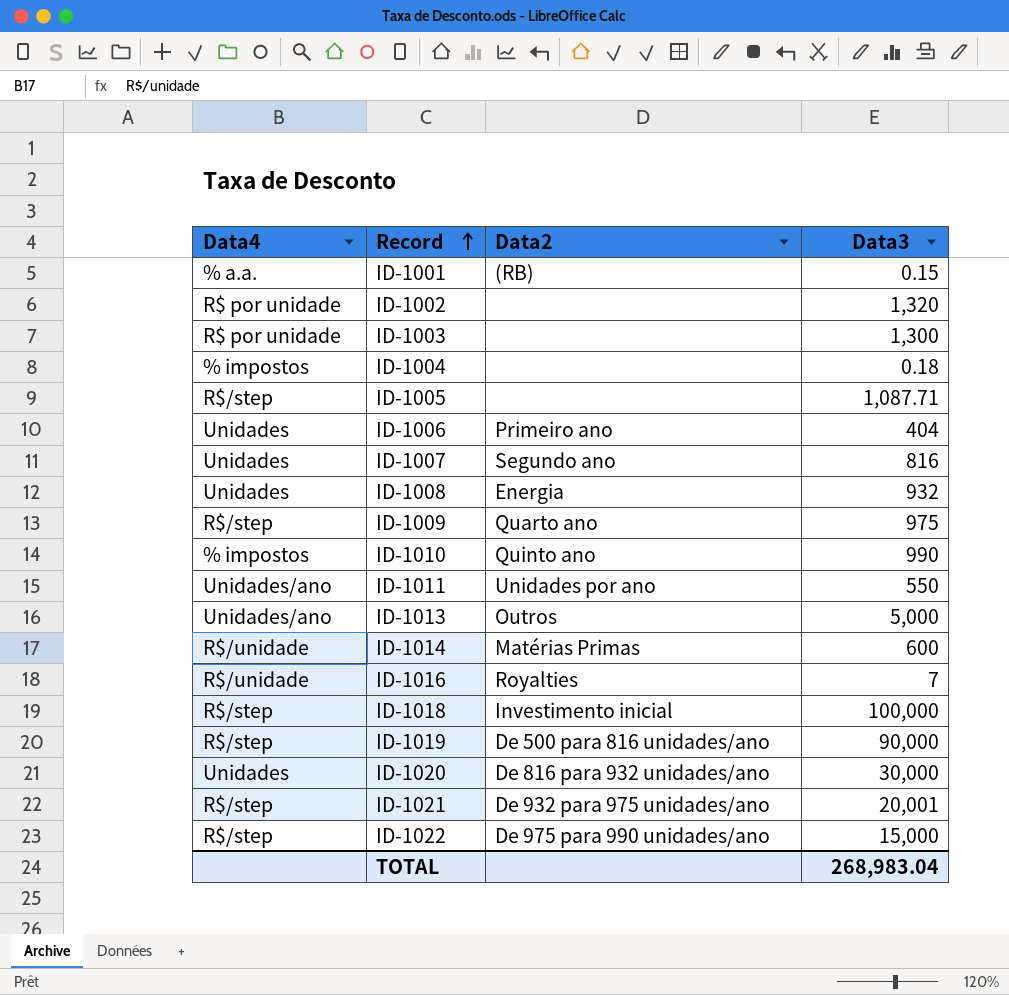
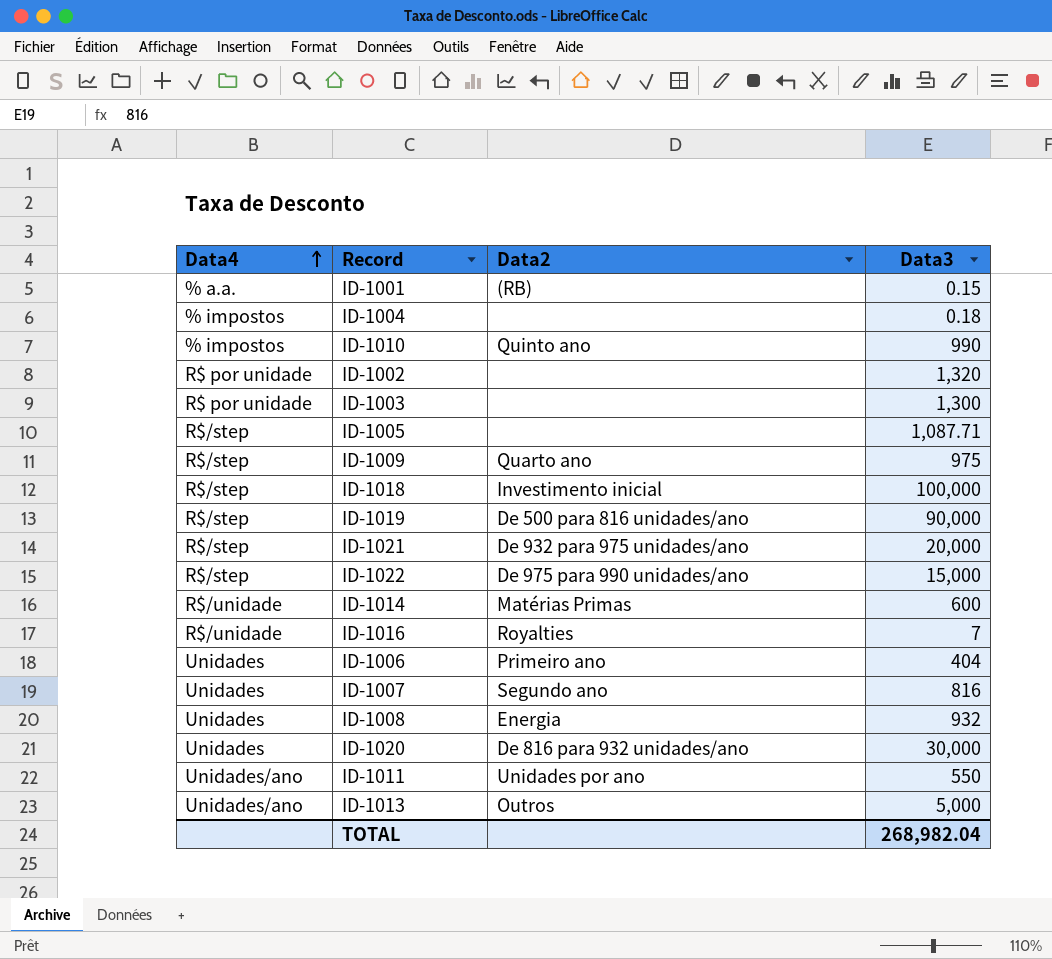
row order: Record ascending -> Data4 ascending
ID-1021 | Data3: 20,001 -> 20,000
TOTAL | Data3: 268,983.04 -> 268,982.04

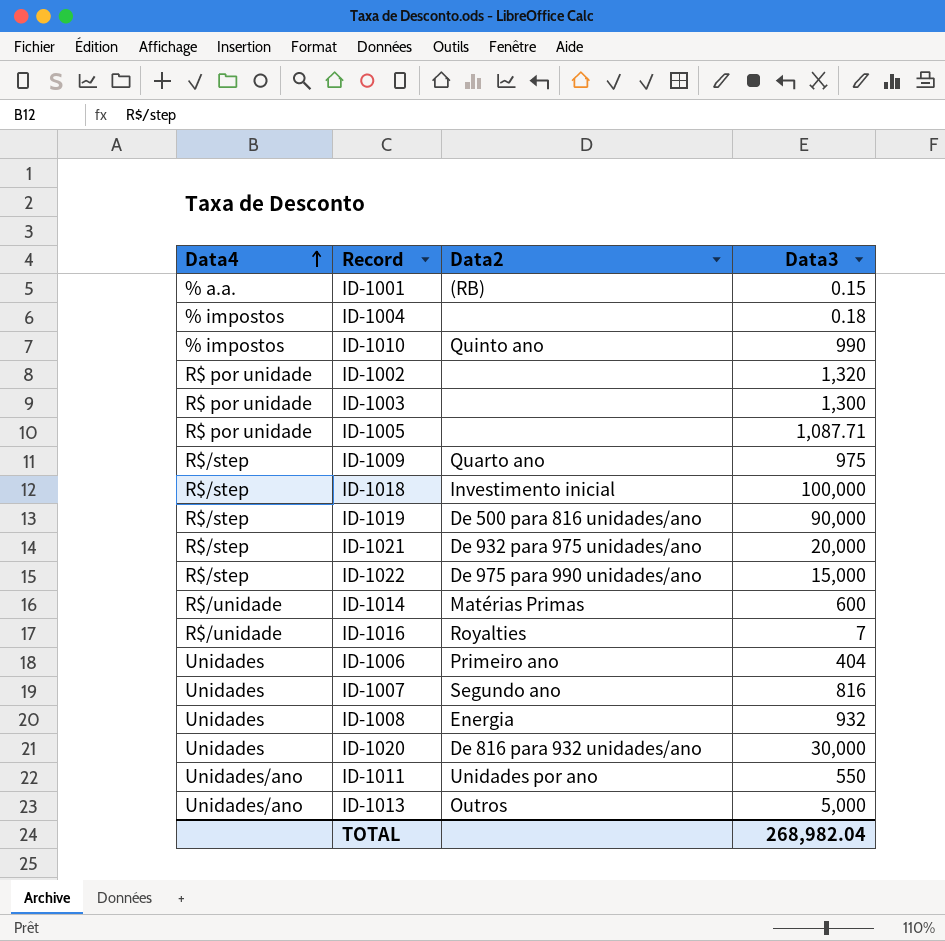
ID-1005 | Data4: R$/step -> R$ por unidade

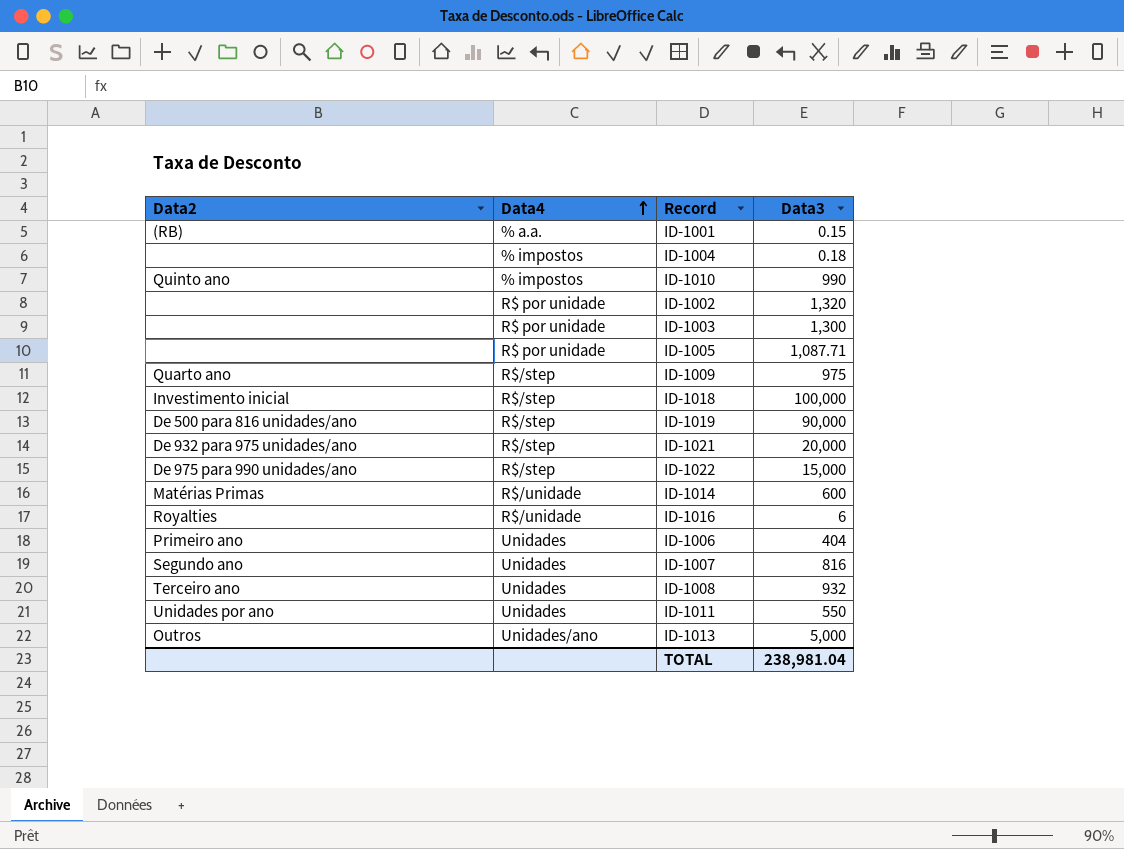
column Data2 | position: 3 -> 1
row ID-1020: Unidades | De 816 para 932 unidades/ano | 30,000 -> none
ID-1016 | Data3: 7 -> 6
ID-1008 | Data2: Energia -> Terceiro ano
ID-1011 | Data4: Unidades/ano -> Unidades
TOTAL | Data3: 268,982.04 -> 238,981.04

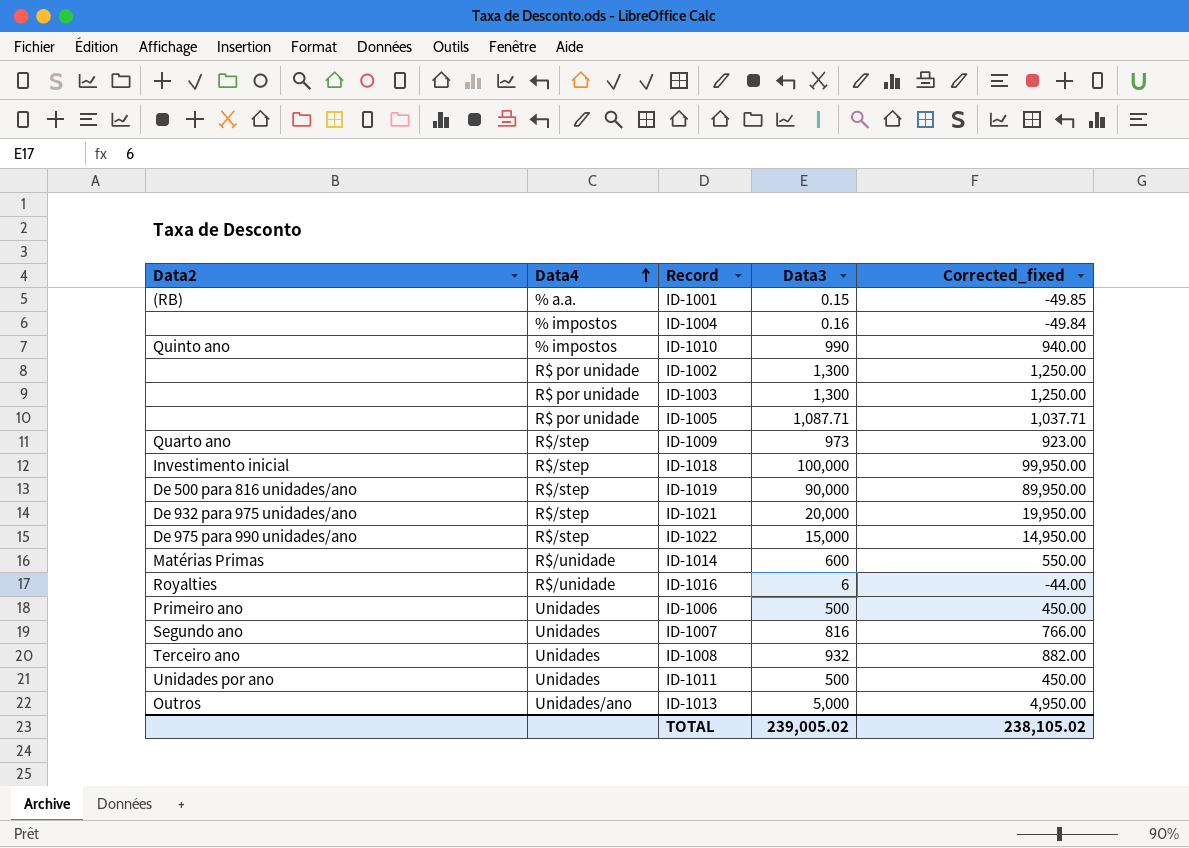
column Corrected_fixed | formula: none -> [Data3] - 50
ID-1004 | Data3: 0.18 -> 0.16
ID-1002 | Data3: 1,320 -> 1,300
ID-1009 | Data3: 975 -> 973
ID-1006 | Data3: 404 -> 500
ID-1011 | Data3: 550 -> 500
TOTAL | Data3: 238,981.04 -> 239,005.02

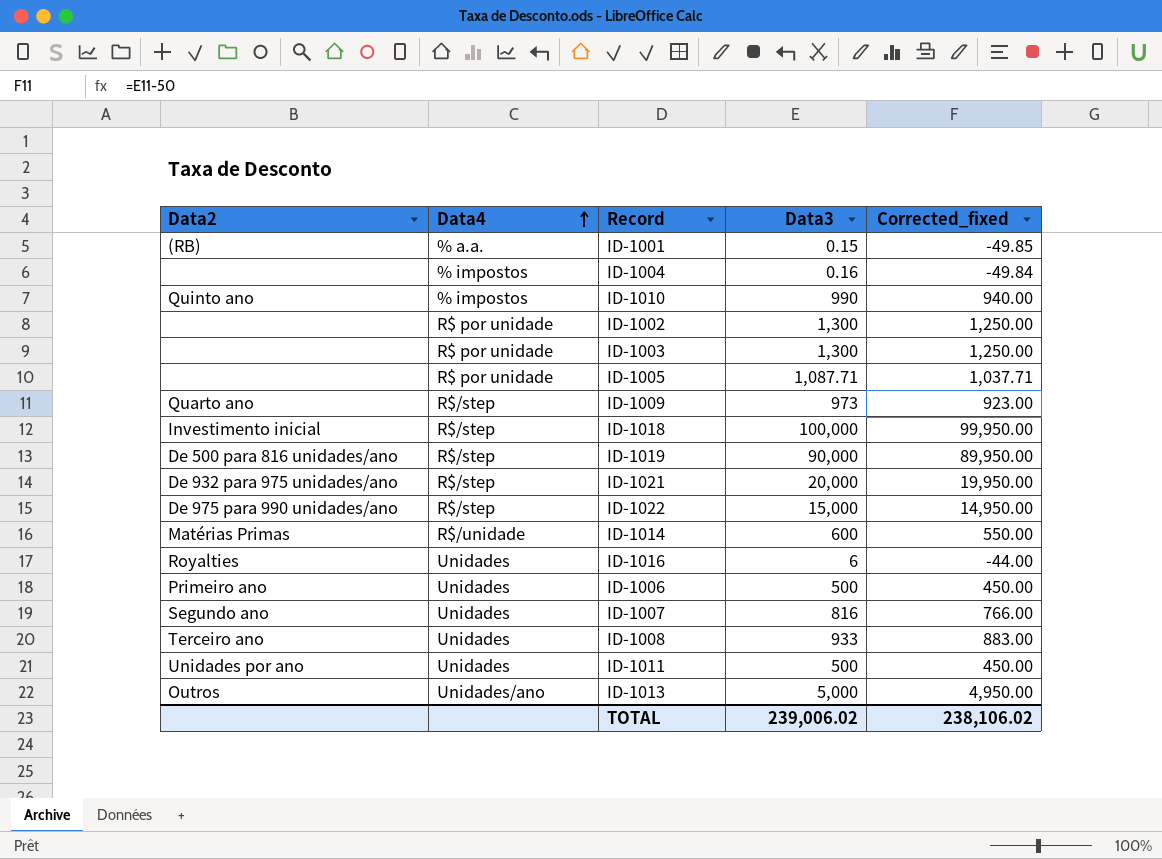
ID-1016 | Data4: R$/unidade -> Unidades
ID-1008 | Data3: 932 -> 933
ID-1008 | Corrected_fixed: 882.00 -> 883.00
TOTAL | Data3: 239,005.02 -> 239,006.02
TOTAL | Corrected_fixed: 238,105.02 -> 238,106.02

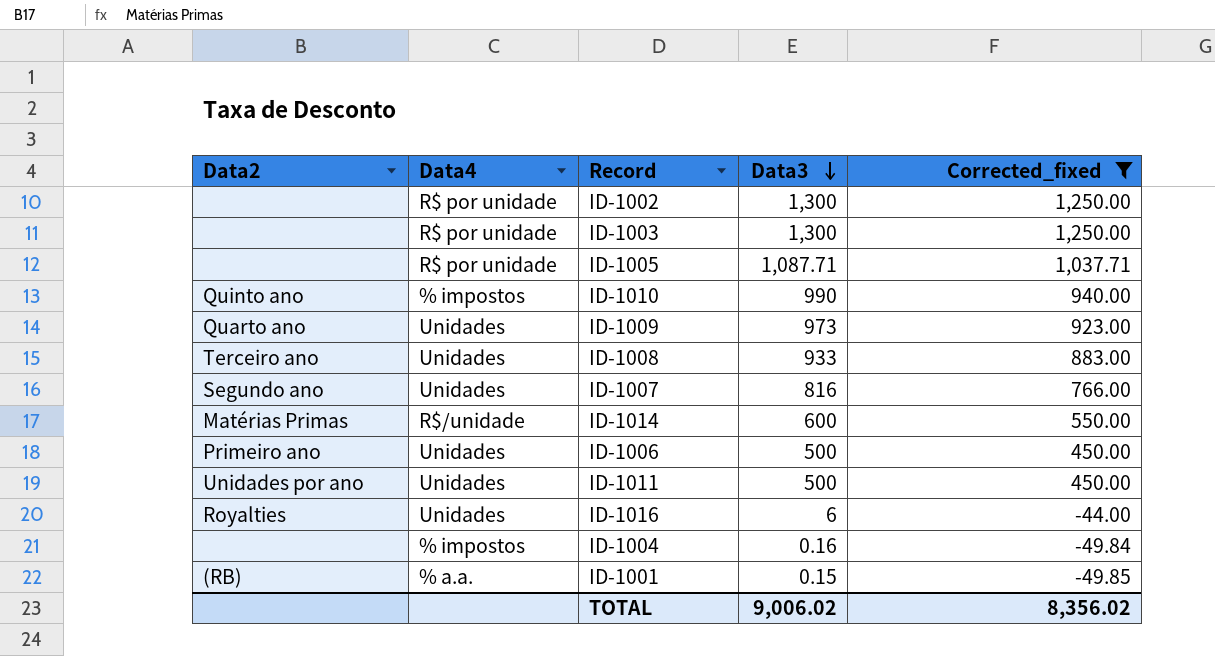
filter: none -> Corrected_fixed <= 1,250.00
row order: Data4 ascending -> Data3 descending
ID-1009 | Data4: R$/step -> Unidades
TOTAL | Data3: 239,006.02 -> 9,006.02
TOTAL | Corrected_fixed: 238,106.02 -> 8,356.02

